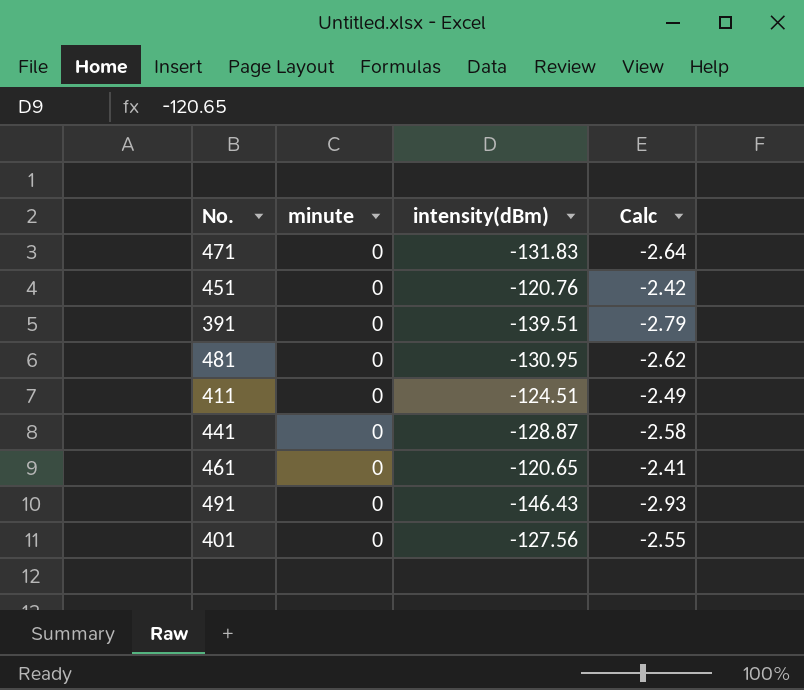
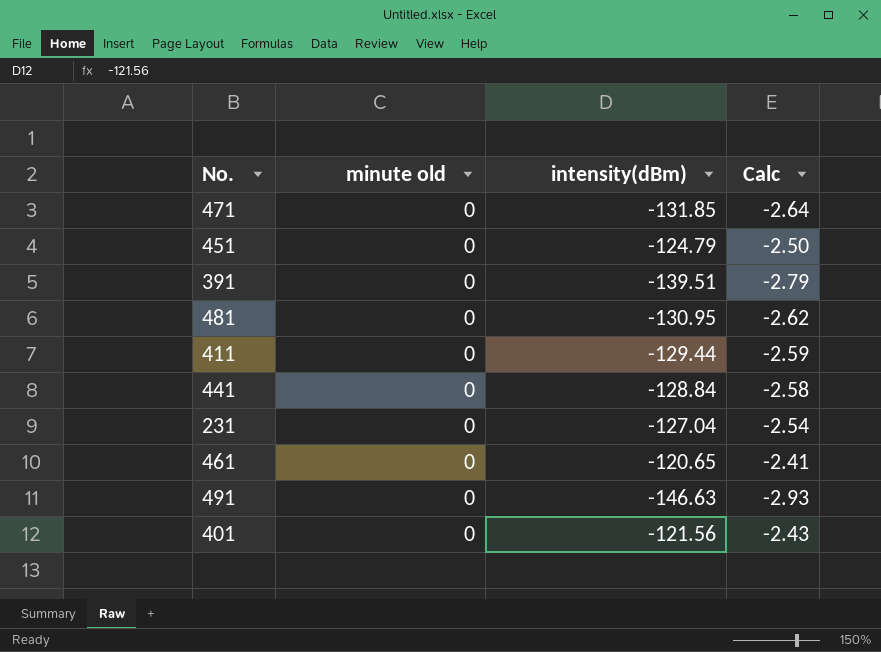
column name: minute -> minute old
471 | intensity(dBm): -131.83 -> -131.85
451 | intensity(dBm): -120.76 -> -124.79
451 | Calc: -2.42 -> -2.50
411 | intensity(dBm): -124.51 -> -129.44
411 | Calc: -2.49 -> -2.59
441 | intensity(dBm): -128.87 -> -128.84
row 231: none -> 0 | -127.04 | -2.54
491 | intensity(dBm): -146.43 -> -146.63
401 | intensity(dBm): -127.56 -> -121.56
401 | Calc: -2.55 -> -2.43

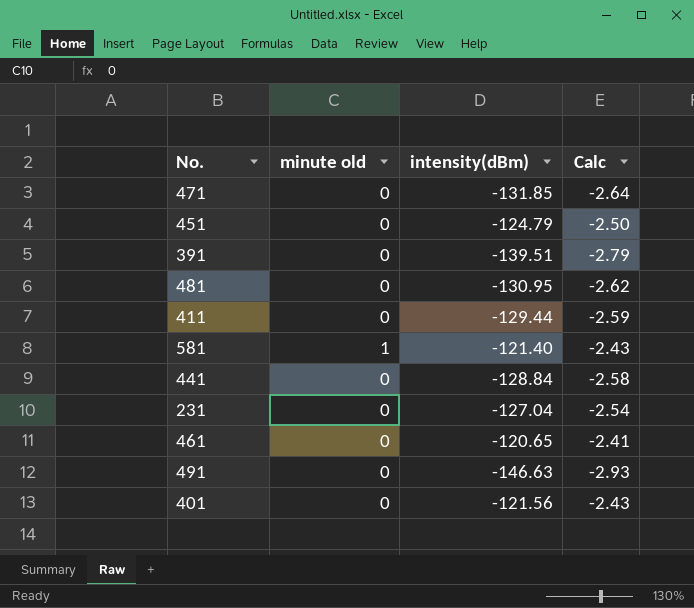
row 581: none -> 1 | -121.40 | -2.43

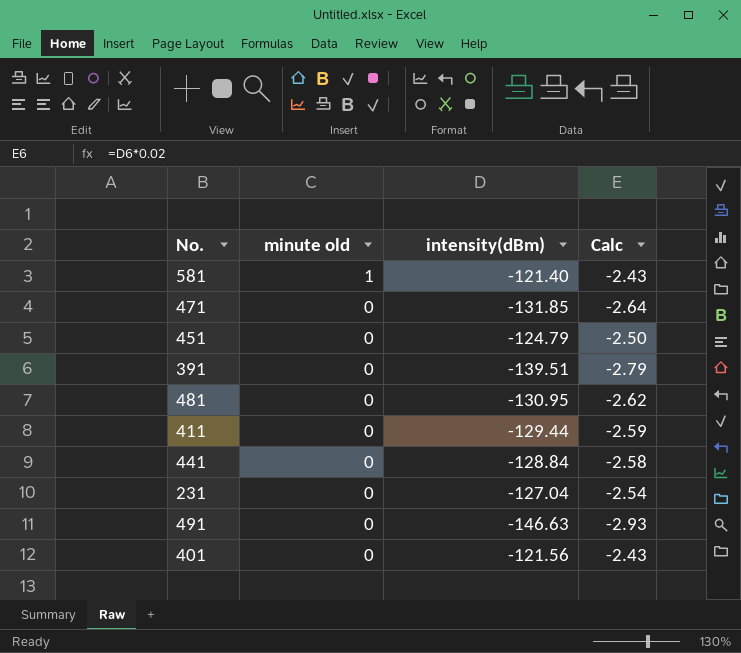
row order: none -> minute old descending
row 461: 0 | -120.65 | -2.41 -> none

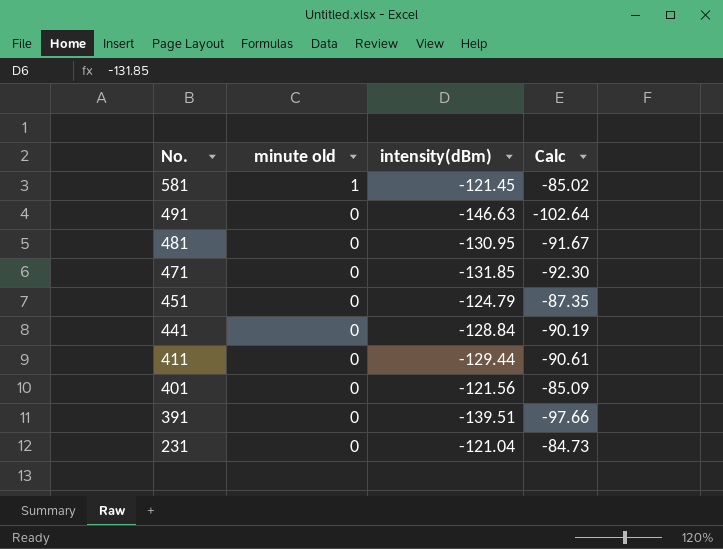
row order: minute old descending -> No. descending
column Calc | formula: [intensity(dBm)] * 0.02 -> [intensity(dBm)] * 0.7
581 | intensity(dBm): -121.40 -> -121.45
231 | intensity(dBm): -127.04 -> -121.04

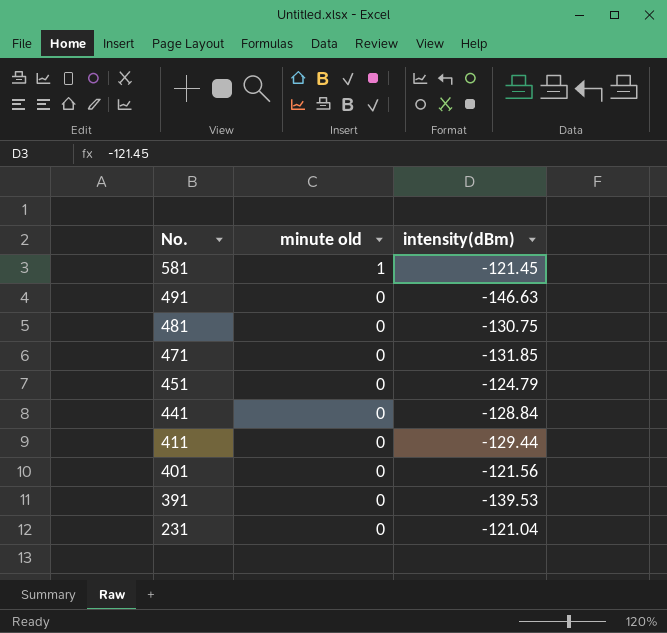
column Calc | formula: [intensity(dBm)] * 0.7 -> none
481 | intensity(dBm): -130.95 -> -130.75
391 | intensity(dBm): -139.51 -> -139.53

